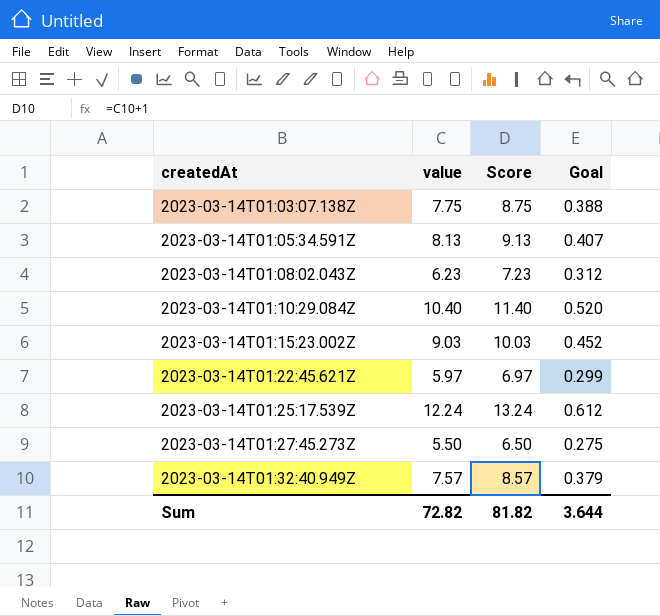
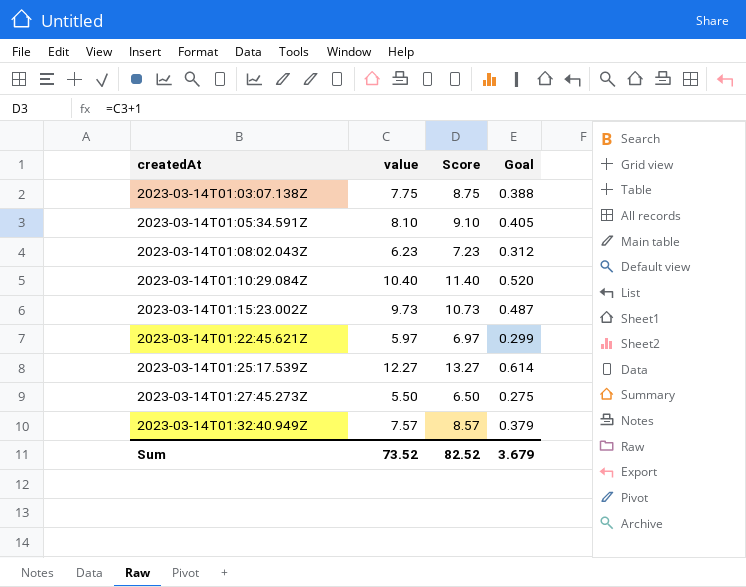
2023-03-14T01:05:34.591Z | value: 8.13 -> 8.10
2023-03-14T01:05:34.591Z | Score: 9.13 -> 9.10
2023-03-14T01:05:34.591Z | Goal: 0.407 -> 0.405
2023-03-14T01:15:23.002Z | value: 9.03 -> 9.73
2023-03-14T01:15:23.002Z | Score: 10.03 -> 10.73
2023-03-14T01:15:23.002Z | Goal: 0.452 -> 0.487
2023-03-14T01:25:17.539Z | value: 12.24 -> 12.27
2023-03-14T01:25:17.539Z | Score: 13.24 -> 13.27
2023-03-14T01:25:17.539Z | Goal: 0.612 -> 0.614
Sum | value: 72.82 -> 73.52
Sum | Score: 81.82 -> 82.52
Sum | Goal: 3.644 -> 3.679

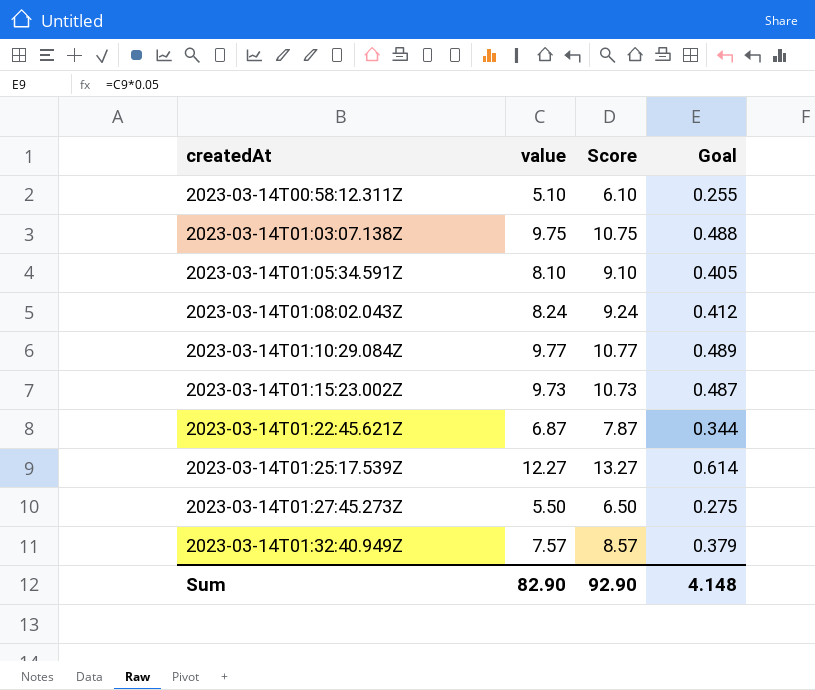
row 2023-03-14T00:58:12.311Z: none -> 5.10 | 6.10 | 0.255
2023-03-14T01:03:07.138Z | value: 7.75 -> 9.75
2023-03-14T01:03:07.138Z | Score: 8.75 -> 10.75
2023-03-14T01:03:07.138Z | Goal: 0.388 -> 0.488
2023-03-14T01:08:02.043Z | value: 6.23 -> 8.24
2023-03-14T01:08:02.043Z | Score: 7.23 -> 9.24
2023-03-14T01:08:02.043Z | Goal: 0.312 -> 0.412
2023-03-14T01:10:29.084Z | value: 10.40 -> 9.77
2023-03-14T01:10:29.084Z | Score: 11.40 -> 10.77
2023-03-14T01:10:29.084Z | Goal: 0.520 -> 0.489
2023-03-14T01:22:45.621Z | value: 5.97 -> 6.87
2023-03-14T01:22:45.621Z | Score: 6.97 -> 7.87
2023-03-14T01:22:45.621Z | Goal: 0.299 -> 0.344
Sum | value: 73.52 -> 82.90
Sum | Score: 82.52 -> 92.90
Sum | Goal: 3.679 -> 4.148

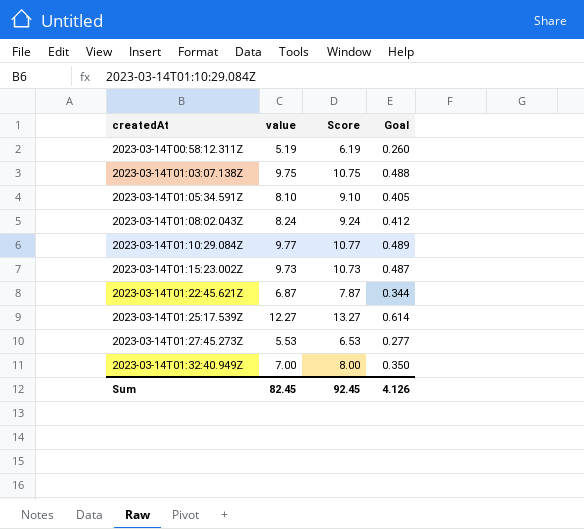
2023-03-14T00:58:12.311Z | value: 5.10 -> 5.19
2023-03-14T00:58:12.311Z | Score: 6.10 -> 6.19
2023-03-14T00:58:12.311Z | Goal: 0.255 -> 0.260
2023-03-14T01:27:45.273Z | value: 5.50 -> 5.53
2023-03-14T01:27:45.273Z | Score: 6.50 -> 6.53
2023-03-14T01:27:45.273Z | Goal: 0.275 -> 0.277
2023-03-14T01:32:40.949Z | value: 7.57 -> 7.00
2023-03-14T01:32:40.949Z | Score: 8.57 -> 8.00
2023-03-14T01:32:40.949Z | Goal: 0.379 -> 0.350
Sum | value: 82.90 -> 82.45
Sum | Score: 92.90 -> 92.45
Sum | Goal: 4.148 -> 4.126

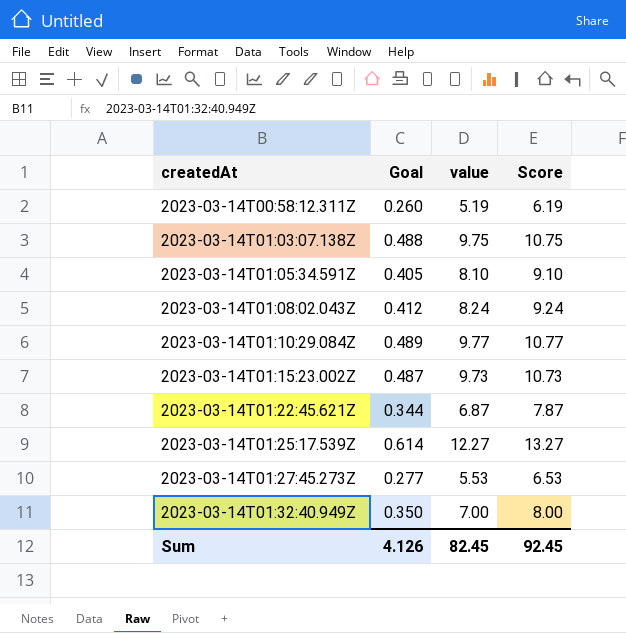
column Goal | position: 4 -> 2

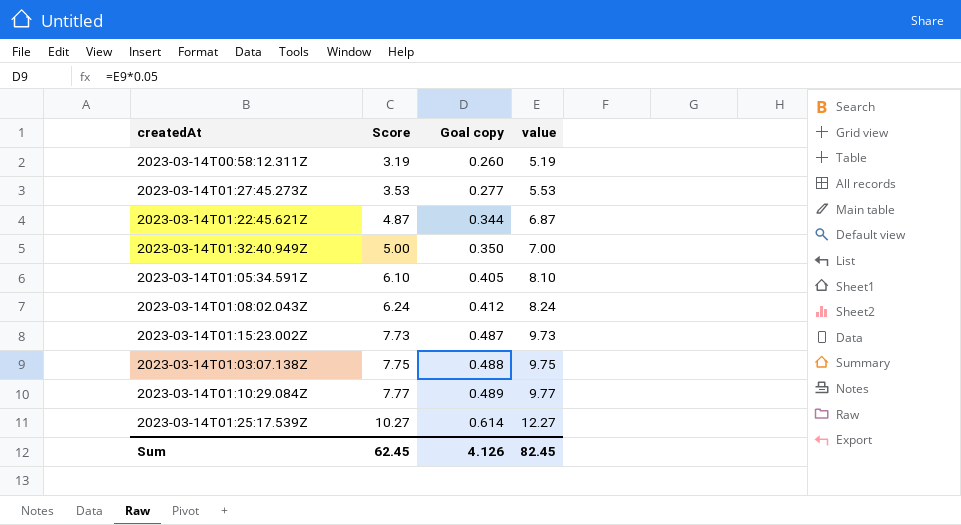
row order: createdAt ascending -> Score ascending
column Score | formula: [value] + 1 -> [value] - 2
column Score | position: 4 -> 2
column name: Goal -> Goal copy
Sum | Score: 92.45 -> 62.45

